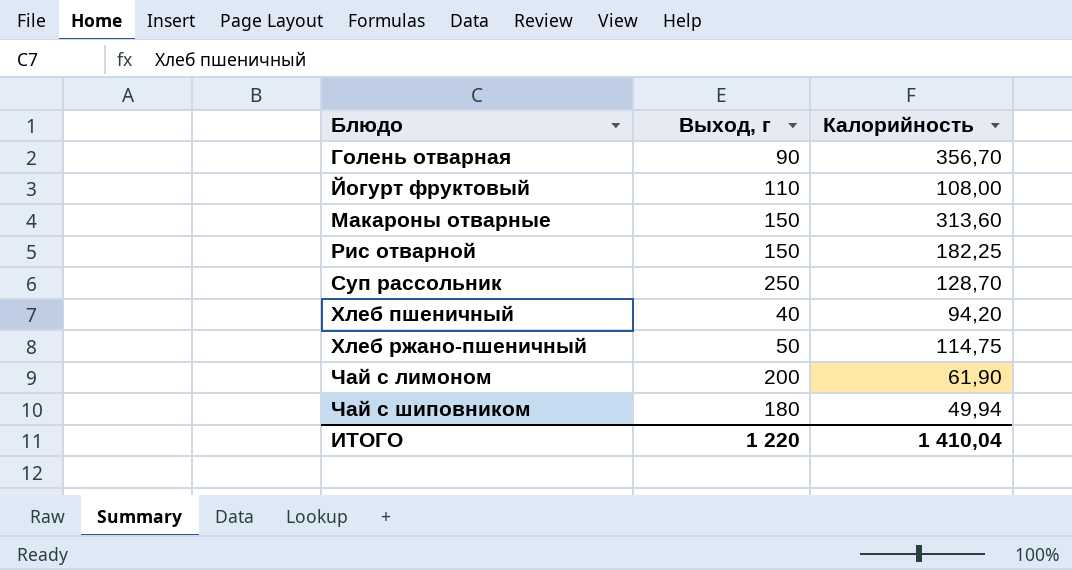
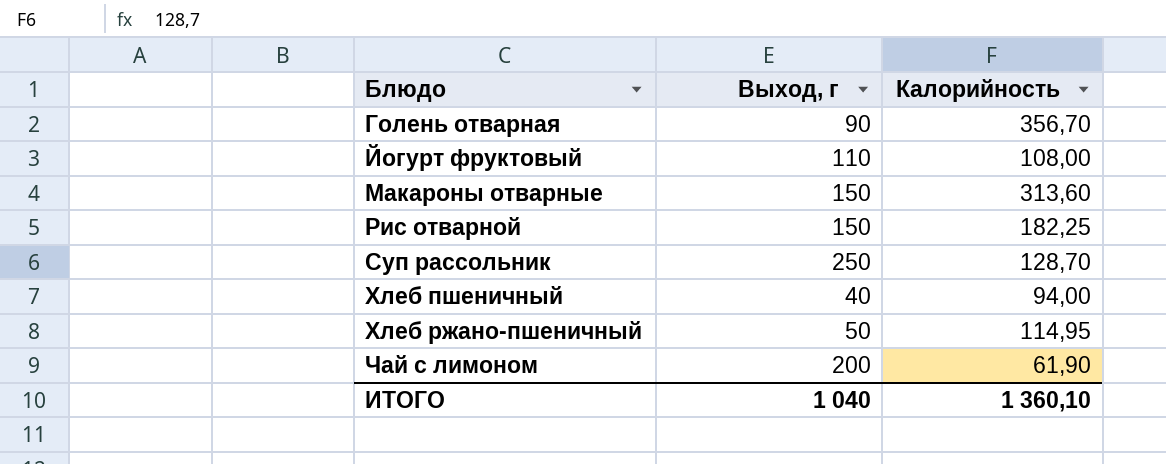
row Чай с шиповником: 180 | 49,94 -> none
Хлеб пшеничный | Калорийность: 94,20 -> 94,00
Хлеб ржано-пшеничный | Калорийность: 114,75 -> 114,95
ИТОГО | Выход, г: 1 220 -> 1 040
ИТОГО | Калорийность: 1 410,04 -> 1 360,10

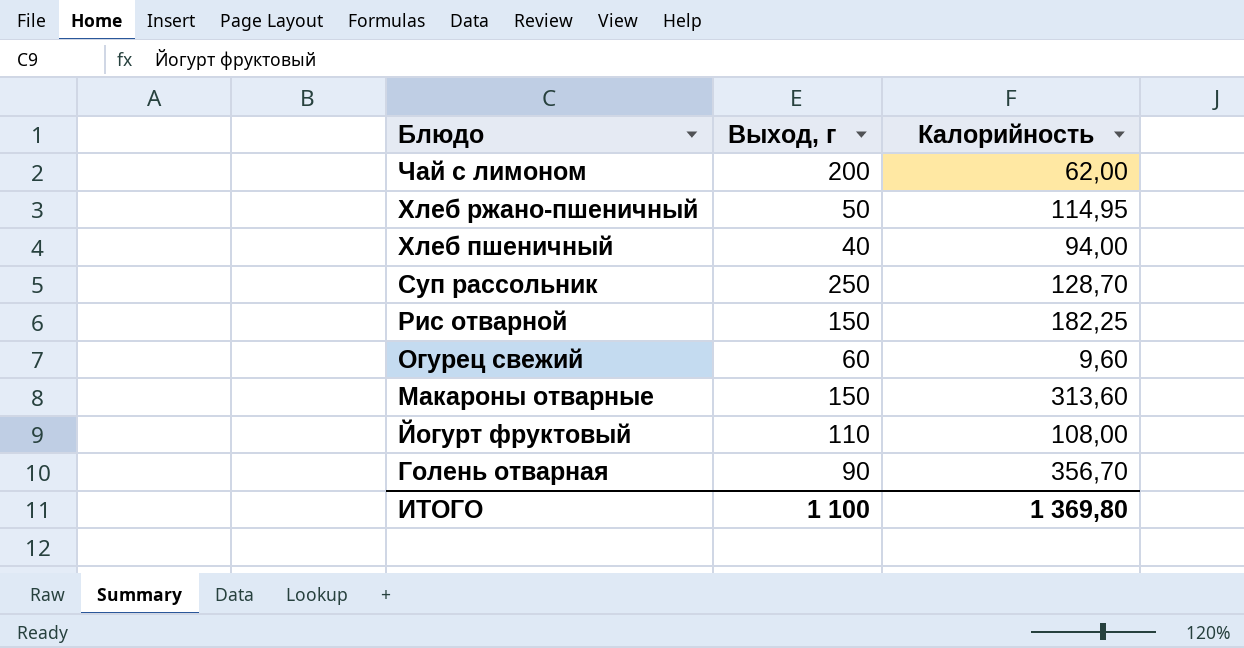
row order: Блюдо ascending -> Блюдо descending
Чай с лимоном | Калорийность: 61,90 -> 62,00
row Огурец свежий: none -> 60 | 9,60
ИТОГО | Выход, г: 1 040 -> 1 100
ИТОГО | Калорийность: 1 360,10 -> 1 369,80

